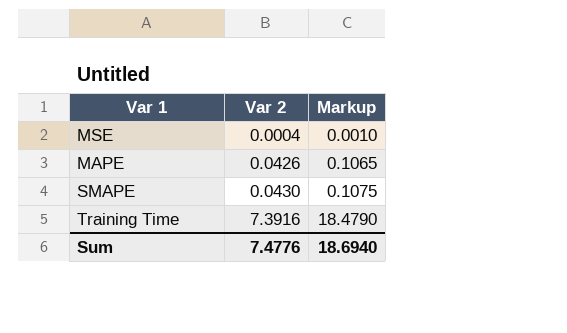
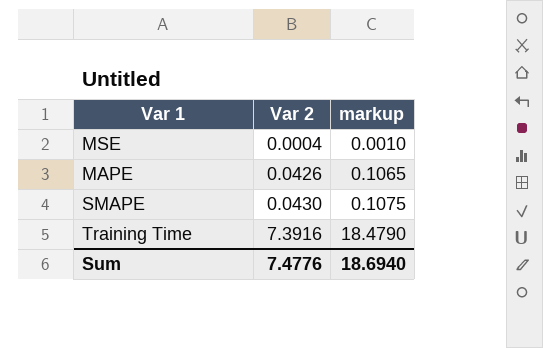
column name: Markup -> markup

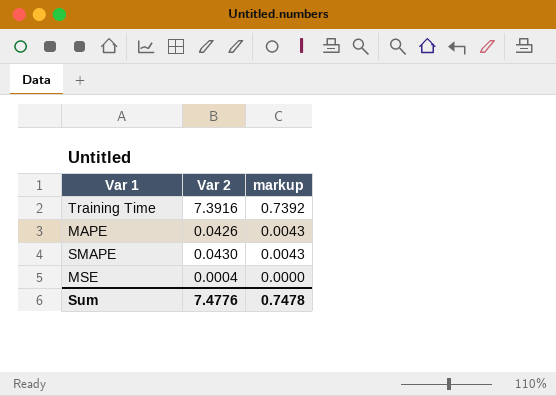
row order: Var 2 ascending -> markup descending
column markup | formula: [Var 2] * 2.5 -> [Var 2] * 0.1
Sum | markup: 18.6940 -> 0.7478

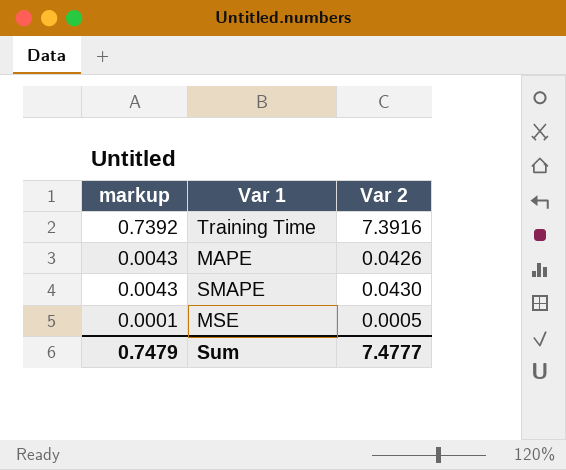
column markup | position: 3 -> 1
MSE | markup: 0.0000 -> 0.0001
MSE | Var 2: 0.0004 -> 0.0005
Sum | markup: 0.7478 -> 0.7479
Sum | Var 2: 7.4776 -> 7.4777

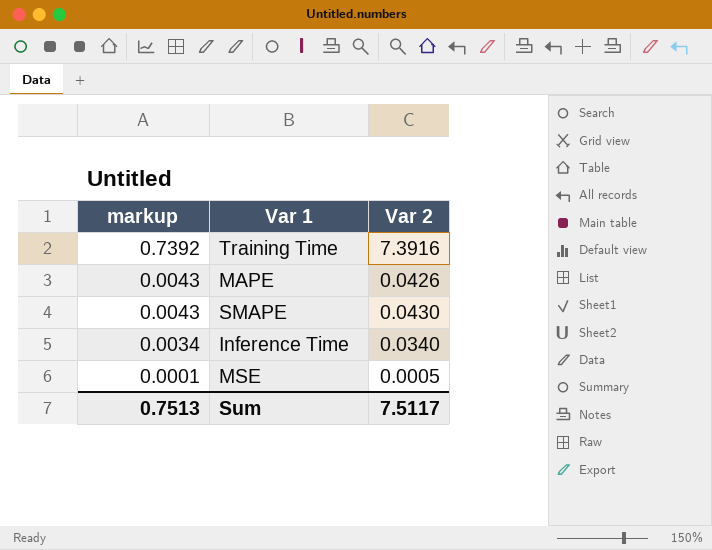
row Inference Time: none -> 0.0034 | 0.0340
Sum | markup: 0.7479 -> 0.7513
Sum | Var 2: 7.4777 -> 7.5117

